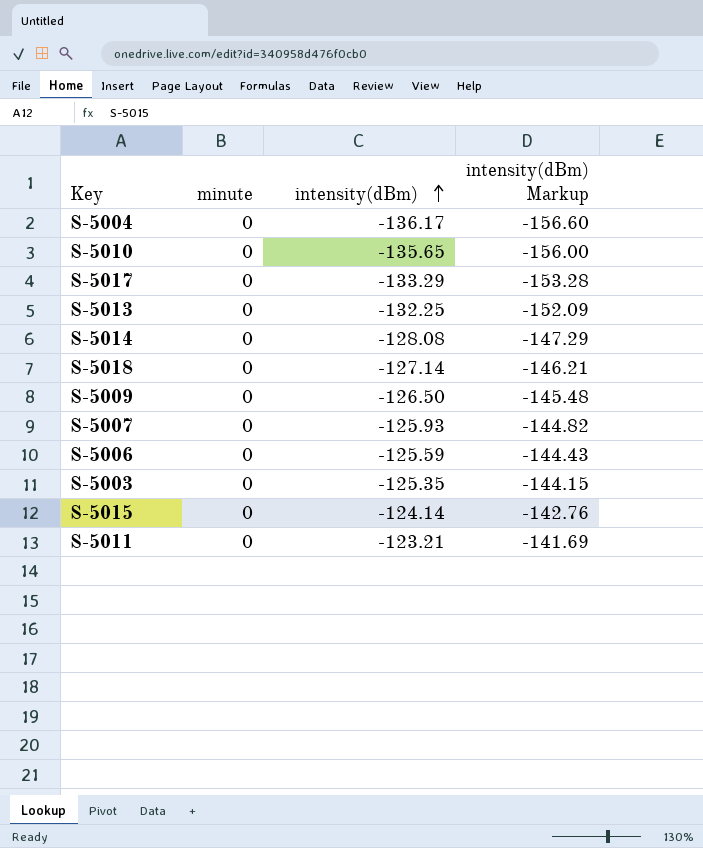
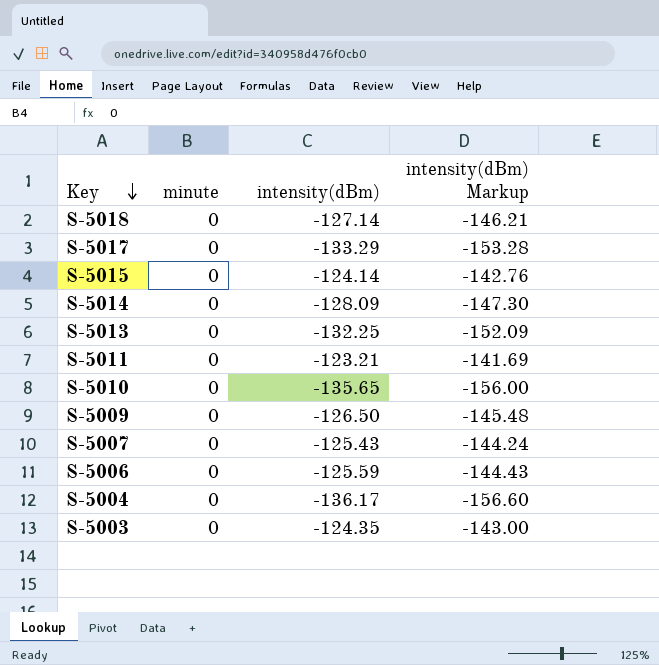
row order: intensity(dBm) ascending -> Key descending
S-5014 | intensity(dBm): -128.08 -> -128.09
S-5014 | intensity(dBm) Markup: -147.29 -> -147.30
S-5007 | intensity(dBm): -125.93 -> -125.43
S-5007 | intensity(dBm) Markup: -144.82 -> -144.24
S-5003 | intensity(dBm): -125.35 -> -124.35
S-5003 | intensity(dBm) Markup: -144.15 -> -143.00

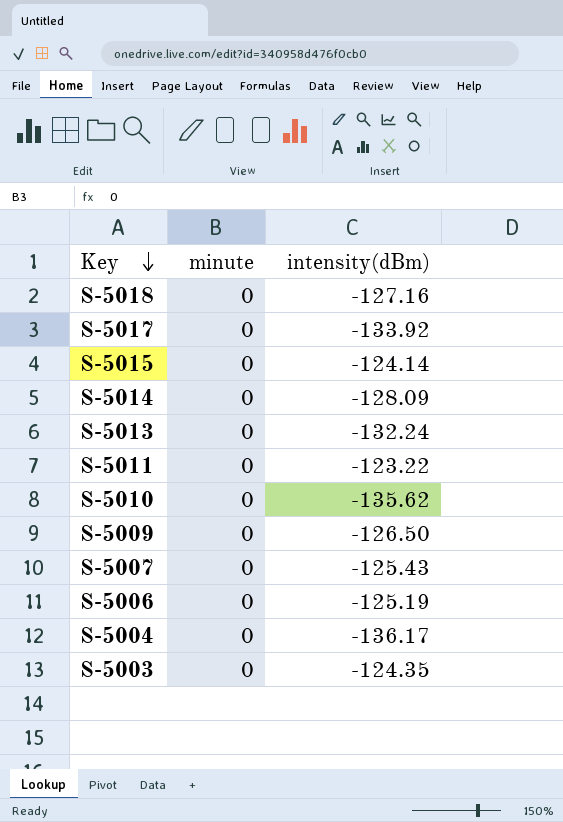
column intensity(dBm) Markup | formula: [intensity(dBm)] * 1.15 -> none
S-5018 | intensity(dBm): -127.14 -> -127.16
S-5017 | intensity(dBm): -133.29 -> -133.92
S-5013 | intensity(dBm): -132.25 -> -132.24
S-5011 | intensity(dBm): -123.21 -> -123.22
S-5010 | intensity(dBm): -135.65 -> -135.62
S-5006 | intensity(dBm): -125.59 -> -125.19

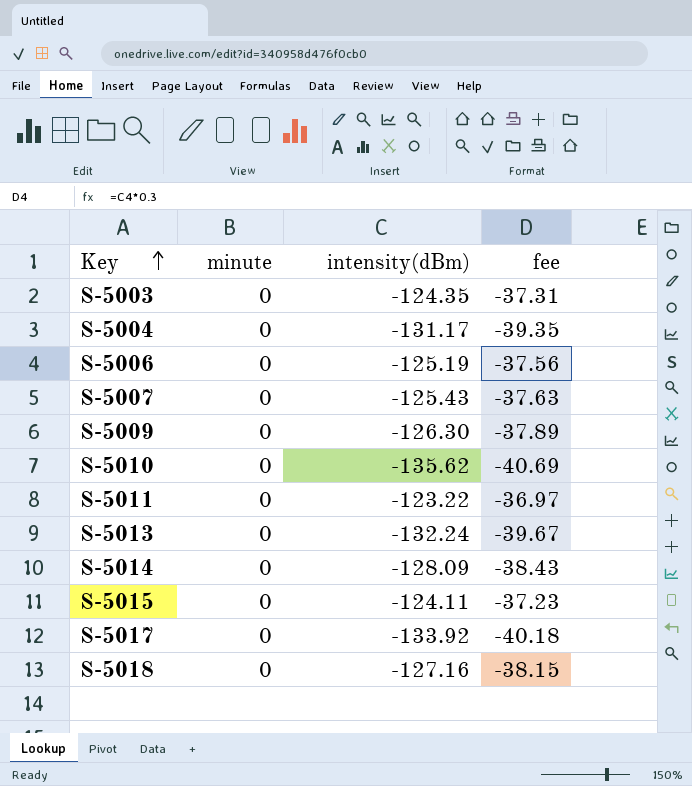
row order: Key descending -> Key ascending
column fee | formula: none -> [intensity(dBm)] * 0.3
S-5004 | intensity(dBm): -136.17 -> -131.17
S-5009 | intensity(dBm): -126.50 -> -126.30
S-5015 | intensity(dBm): -124.14 -> -124.11

